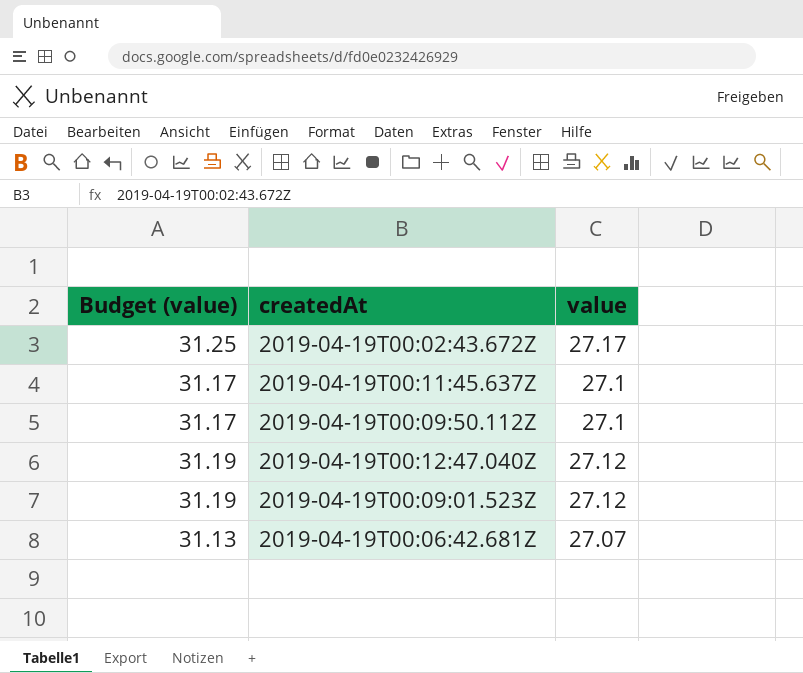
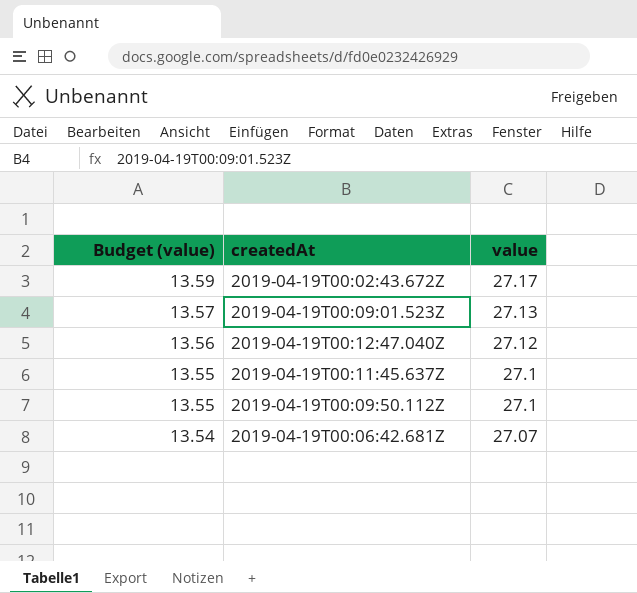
row order: none -> Budget (value) descending
column Budget (value) | formula: [value] * 1.15 -> [value] * 0.5
2019-04-19T00:09:01.523Z | value: 27.12 -> 27.13

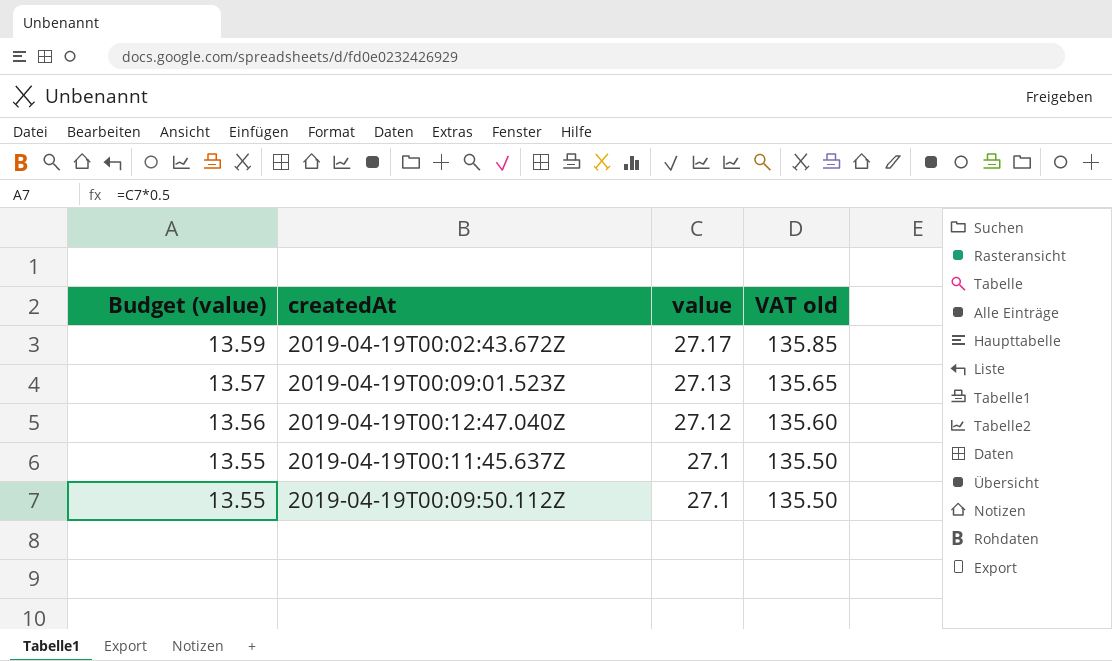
column VAT old | formula: none -> [value] * 5
row 2019-04-19T00:06:42.681Z: 13.54 | 27.07 -> none

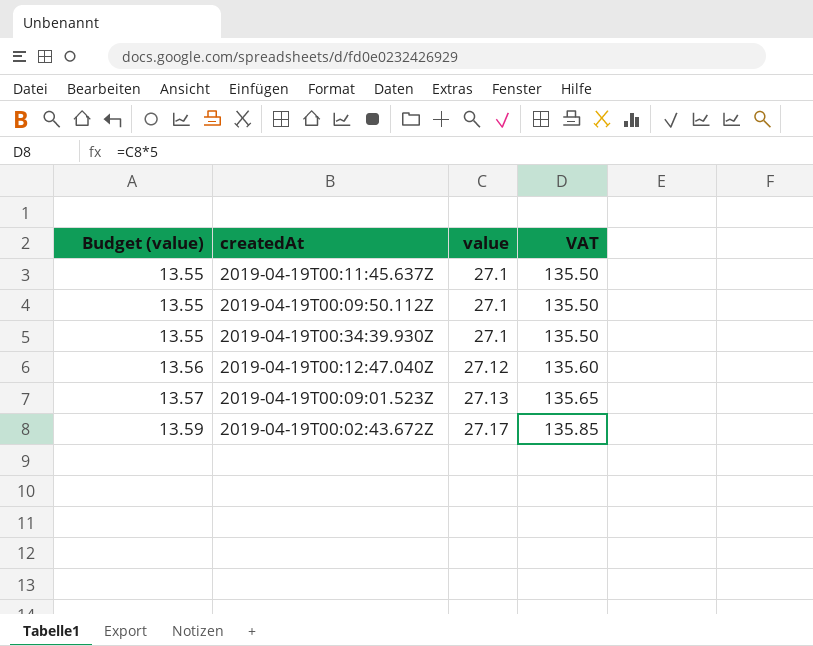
row order: Budget (value) descending -> Budget (value) ascending
column name: VAT old -> VAT
row 2019-04-19T00:34:39.930Z: none -> 13.55 | 27.1 | 135.50

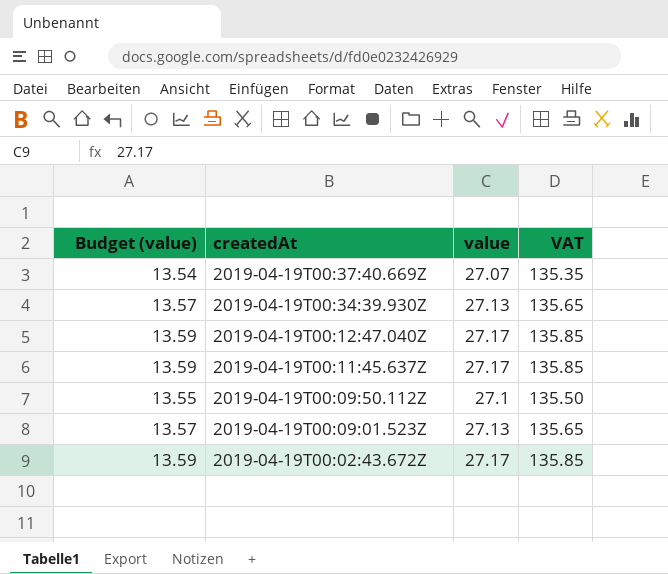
row order: Budget (value) ascending -> createdAt descending
row 2019-04-19T00:37:40.669Z: none -> 13.54 | 27.07 | 135.35
2019-04-19T00:34:39.930Z | Budget (value): 13.55 -> 13.57
2019-04-19T00:34:39.930Z | value: 27.1 -> 27.13
2019-04-19T00:34:39.930Z | VAT: 135.50 -> 135.65
2019-04-19T00:12:47.040Z | Budget (value): 13.56 -> 13.59
2019-04-19T00:12:47.040Z | value: 27.12 -> 27.17
2019-04-19T00:12:47.040Z | VAT: 135.60 -> 135.85
2019-04-19T00:11:45.637Z | Budget (value): 13.55 -> 13.59
2019-04-19T00:11:45.637Z | value: 27.1 -> 27.17
2019-04-19T00:11:45.637Z | VAT: 135.50 -> 135.85

